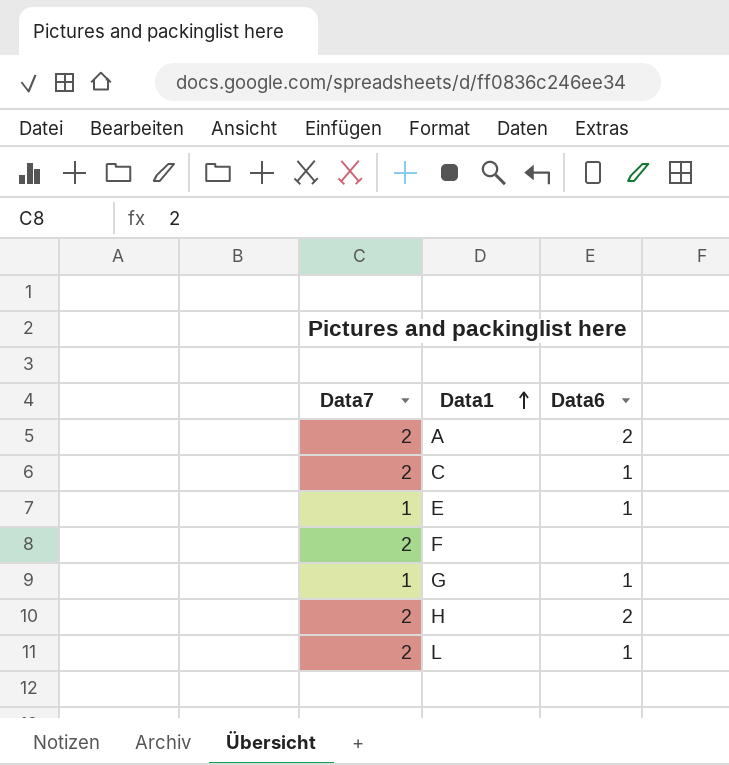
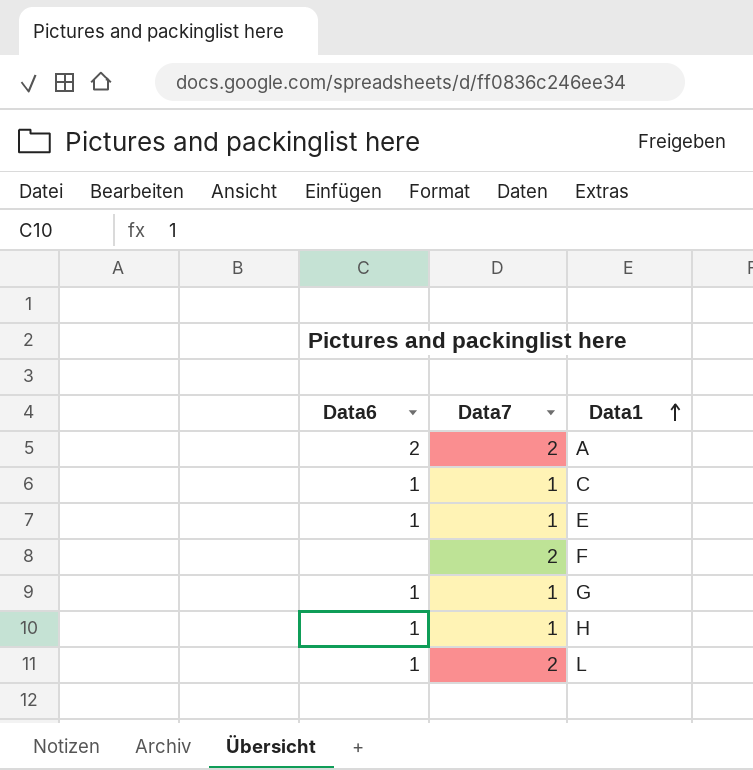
column Data6 | position: 3 -> 1
C | Data7: 2 -> 1
H | Data6: 2 -> 1
H | Data7: 2 -> 1

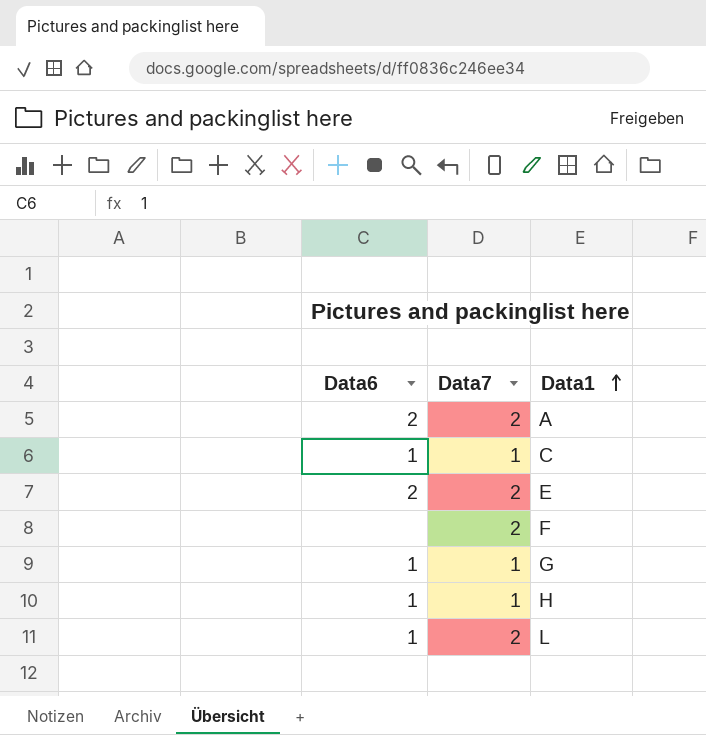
E | Data6: 1 -> 2
E | Data7: 1 -> 2

